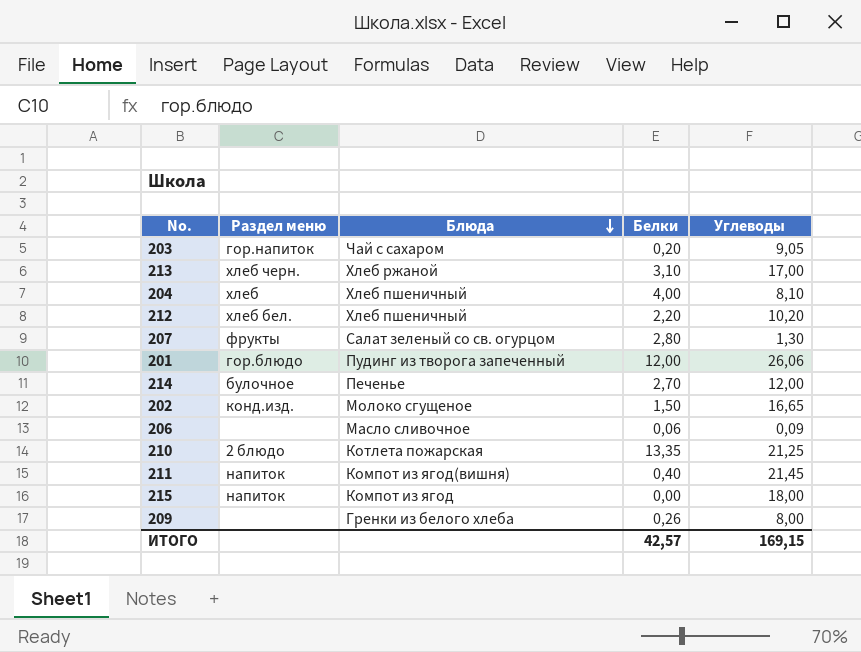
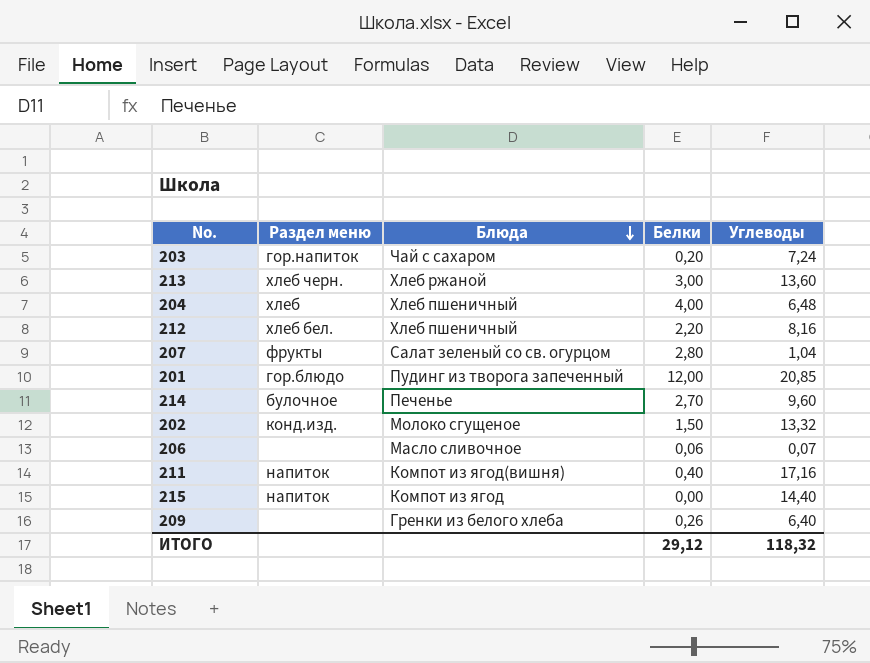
row 210: 2 блюдо | Котлета пожарская | 13,35 | 21,25 -> none
203 | Углеводы: 9,05 -> 7,24
213 | Белки: 3,10 -> 3,00
213 | Углеводы: 17,00 -> 13,60
204 | Углеводы: 8,10 -> 6,48
212 | Углеводы: 10,20 -> 8,16
207 | Углеводы: 1,30 -> 1,04
201 | Углеводы: 26,06 -> 20,85
214 | Углеводы: 12,00 -> 9,60
202 | Углеводы: 16,65 -> 13,32
206 | Углеводы: 0,09 -> 0,07
211 | Углеводы: 21,45 -> 17,16
215 | Углеводы: 18,00 -> 14,40
209 | Углеводы: 8,00 -> 6,40
ИТОГО | Белки: 42,57 -> 29,12
ИТОГО | Углеводы: 169,15 -> 118,32

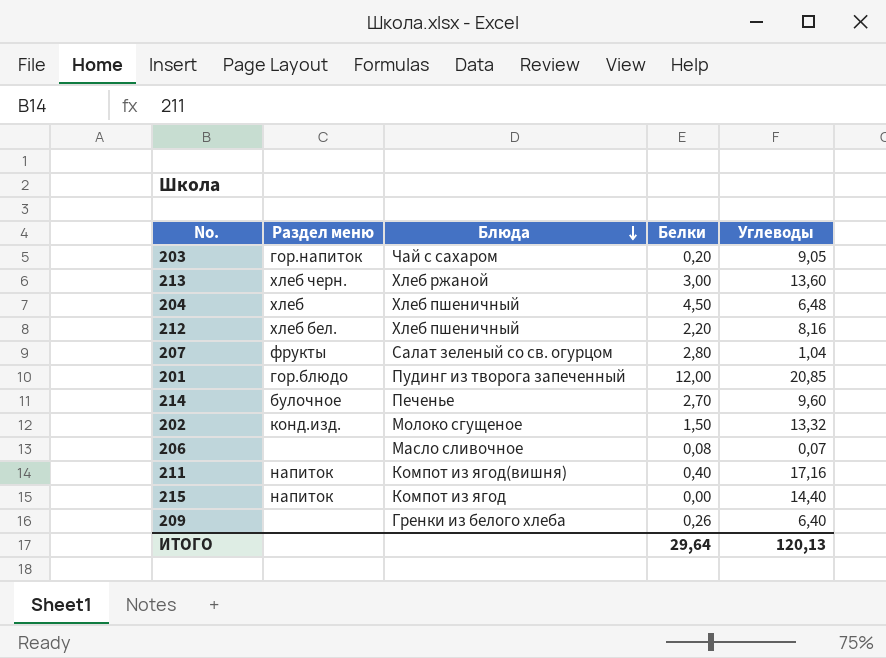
203 | Углеводы: 7,24 -> 9,05
204 | Белки: 4,00 -> 4,50
206 | Белки: 0,06 -> 0,08
ИТОГО | Белки: 29,12 -> 29,64
ИТОГО | Углеводы: 118,32 -> 120,13

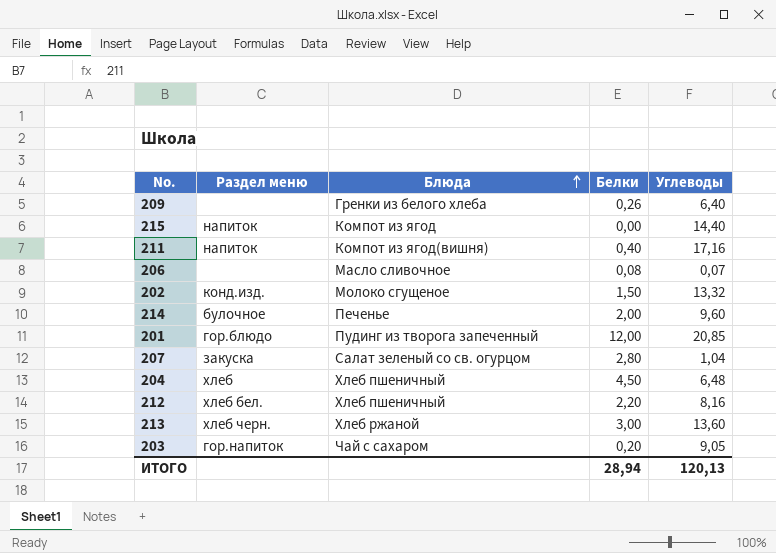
row order: Блюда descending -> Блюда ascending
214 | Белки: 2,70 -> 2,00
207 | Раздел меню: фрукты -> закуска
ИТОГО | Белки: 29,64 -> 28,94

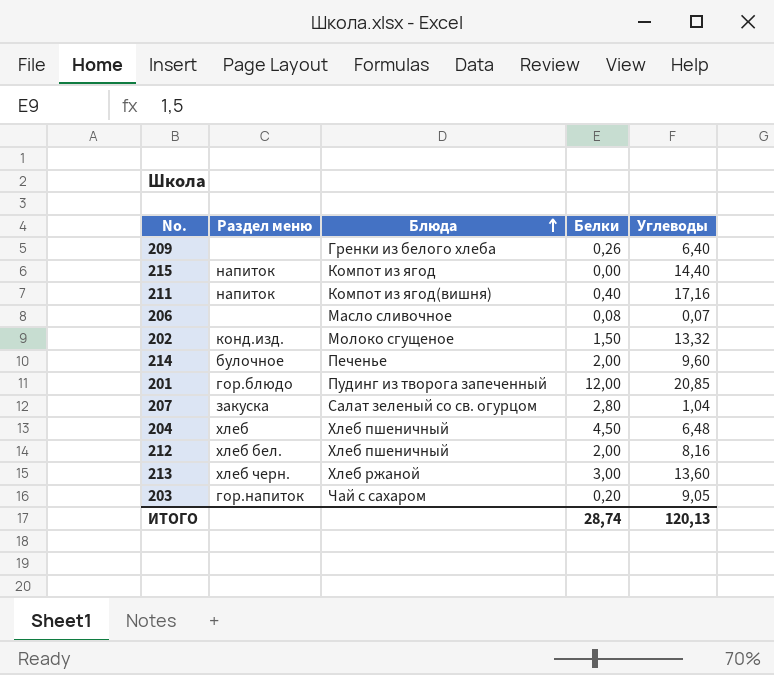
212 | Белки: 2,20 -> 2,00
ИТОГО | Белки: 28,94 -> 28,74

